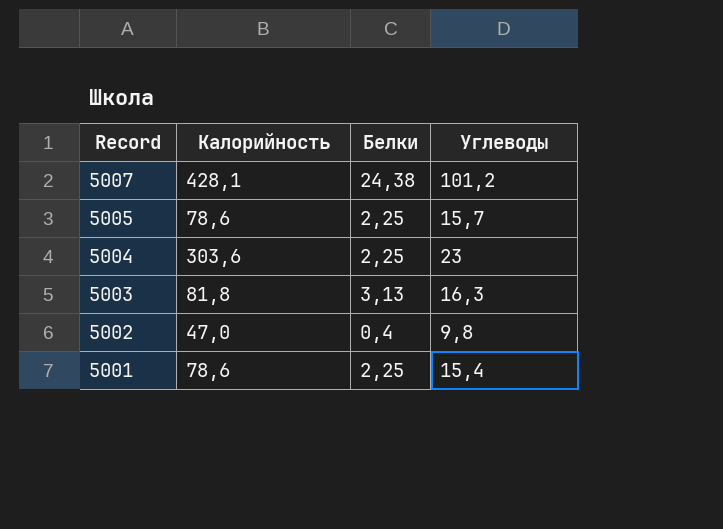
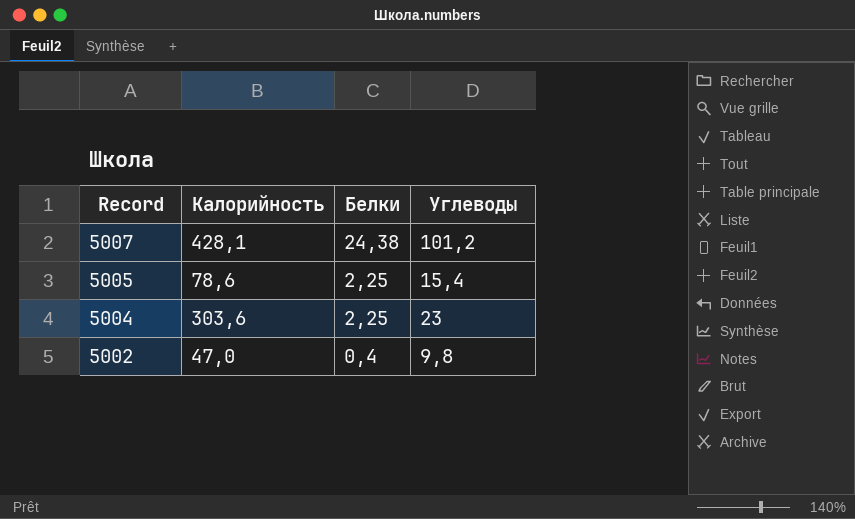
row 5003: 81,8 | 3,13 | 16,3 -> none
row 5001: 78,6 | 2,25 | 15,4 -> none
5005 | Углеводы: 15,7 -> 15,4

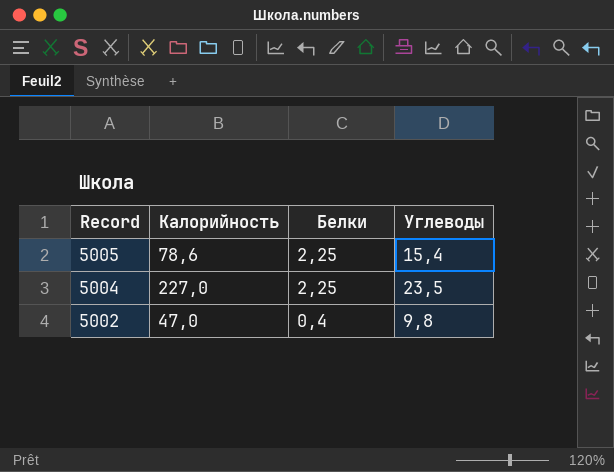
row 5007: 428,1 | 24,38 | 101,2 -> none
5004 | Калорийность: 303,6 -> 227,0
5004 | Углеводы: 23 -> 23,5

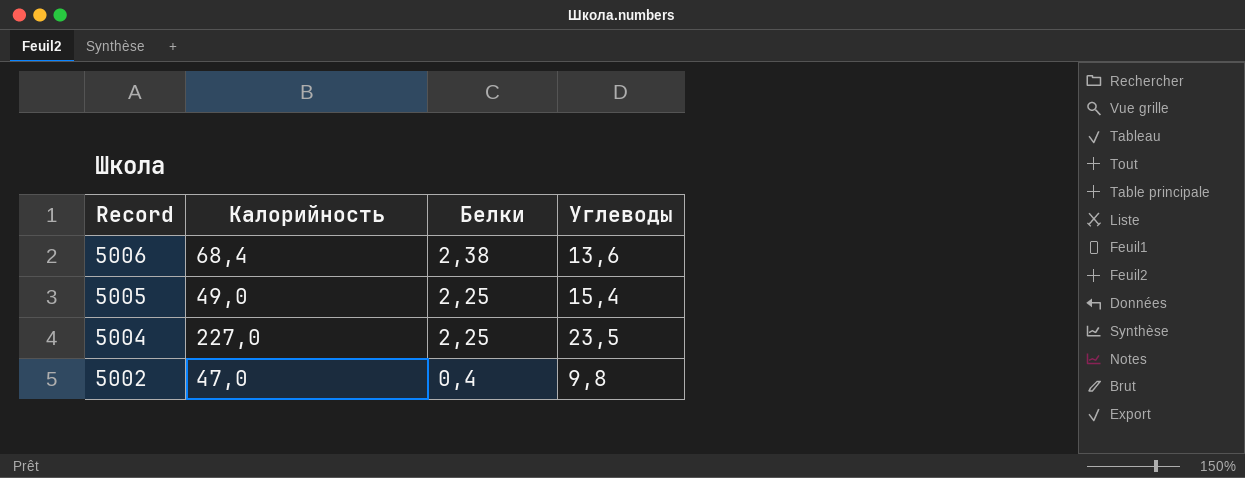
row 5006: none -> 68,4 | 2,38 | 13,6
5005 | Калорийность: 78,6 -> 49,0

